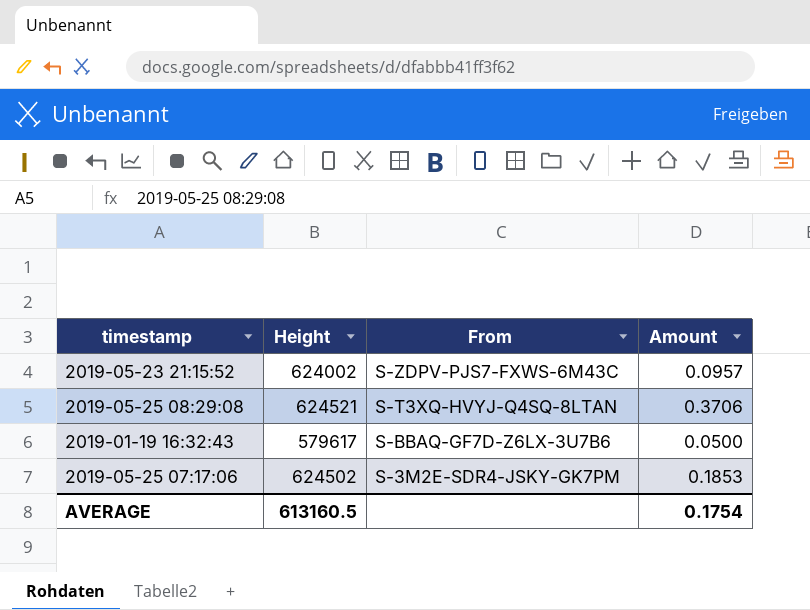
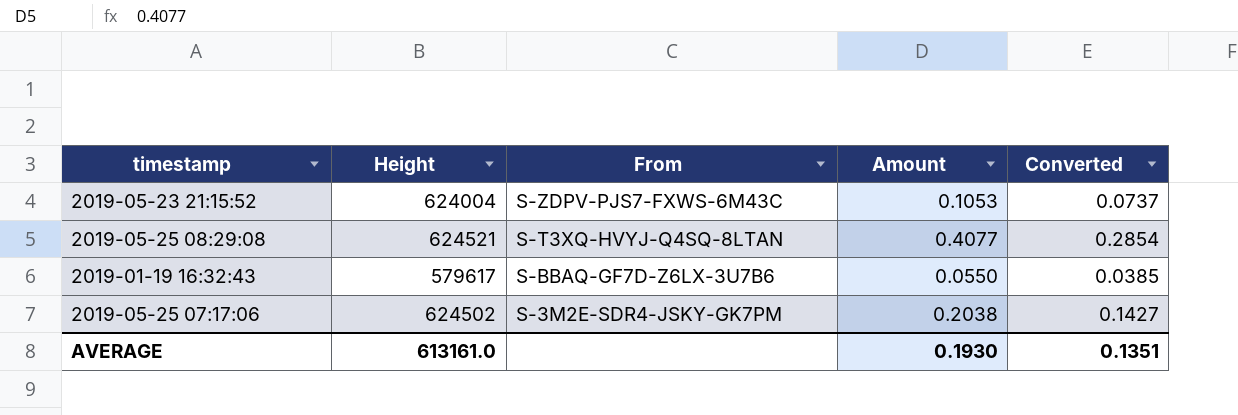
column Converted | formula: none -> [Amount] * 0.7
2019-05-23 21:15:52 | Height: 624002 -> 624004
2019-05-23 21:15:52 | Amount: 0.0957 -> 0.1053
2019-05-25 08:29:08 | Amount: 0.3706 -> 0.4077
2019-01-19 16:32:43 | Amount: 0.0500 -> 0.0550
2019-05-25 07:17:06 | Amount: 0.1853 -> 0.2038
AVERAGE | Height: 613160.5 -> 613161.0
AVERAGE | Amount: 0.1754 -> 0.1930

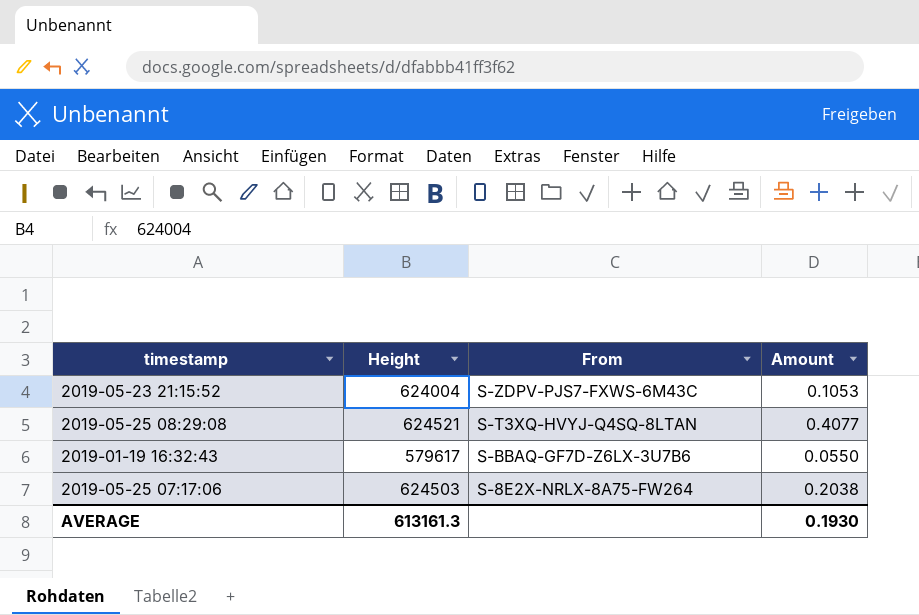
column Converted | formula: [Amount] * 0.7 -> none
2019-05-25 07:17:06 | Height: 624502 -> 624503
2019-05-25 07:17:06 | From: S-3M2E-SDR4-JSKY-GK7PM -> S-8E2X-NRLX-8A75-FW264
AVERAGE | Height: 613161.0 -> 613161.3

